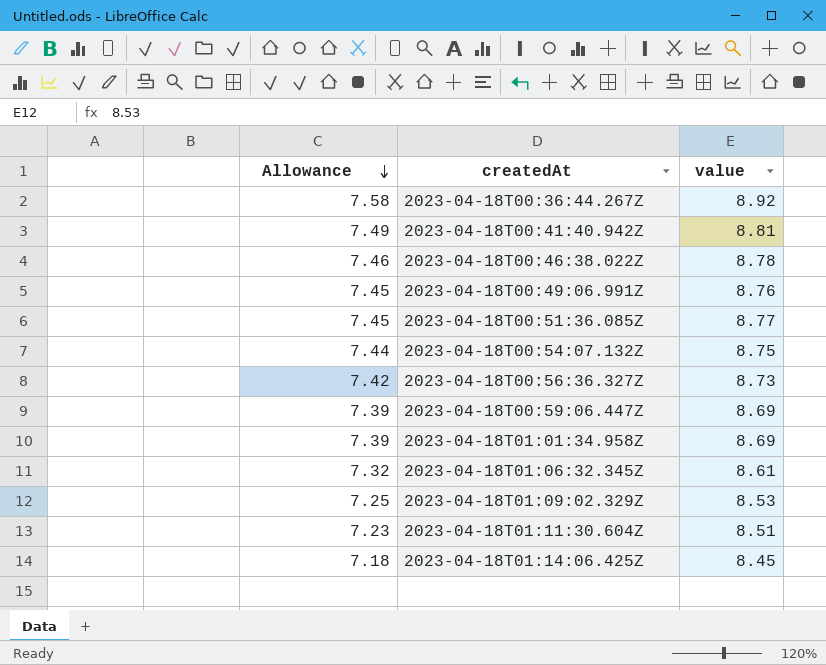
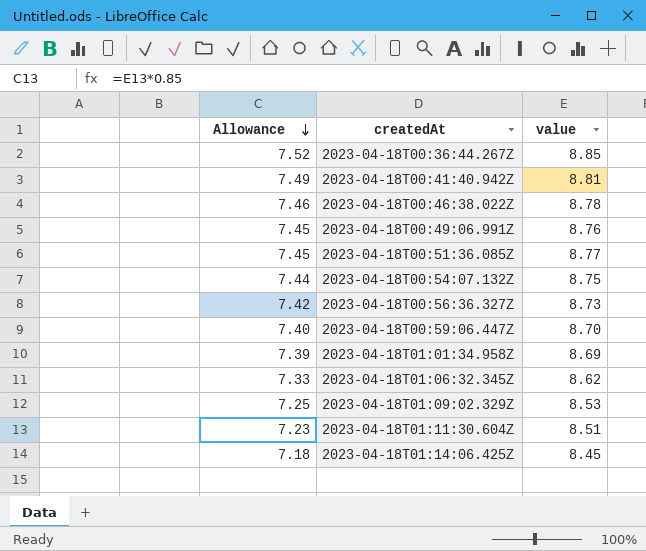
2023-04-18T00:36:44.267Z | Allowance: 7.58 -> 7.52
2023-04-18T00:36:44.267Z | value: 8.92 -> 8.85
2023-04-18T00:59:06.447Z | Allowance: 7.39 -> 7.40
2023-04-18T00:59:06.447Z | value: 8.69 -> 8.70
2023-04-18T01:06:32.345Z | Allowance: 7.32 -> 7.33
2023-04-18T01:06:32.345Z | value: 8.61 -> 8.62

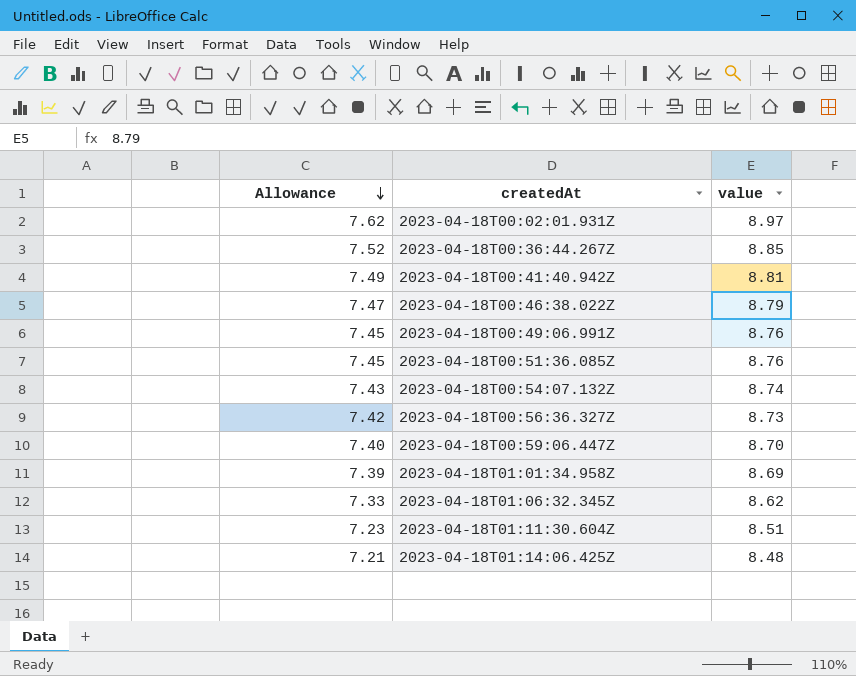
row 2023-04-18T01:09:02.329Z: 7.25 | 8.53 -> none
row 2023-04-18T00:02:01.931Z: none -> 7.62 | 8.97
2023-04-18T00:46:38.022Z | Allowance: 7.46 -> 7.47
2023-04-18T00:46:38.022Z | value: 8.78 -> 8.79
2023-04-18T00:51:36.085Z | value: 8.77 -> 8.76
2023-04-18T00:54:07.132Z | Allowance: 7.44 -> 7.43
2023-04-18T00:54:07.132Z | value: 8.75 -> 8.74
2023-04-18T01:14:06.425Z | Allowance: 7.18 -> 7.21
2023-04-18T01:14:06.425Z | value: 8.45 -> 8.48

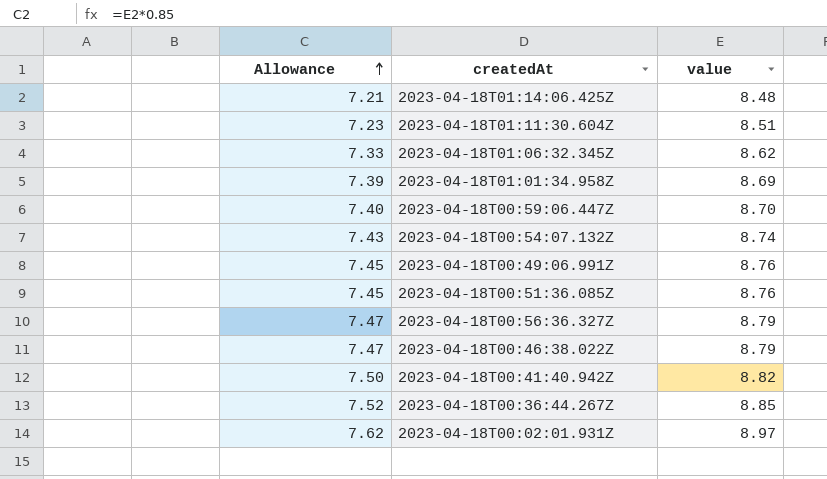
row order: Allowance descending -> Allowance ascending
2023-04-18T00:56:36.327Z | Allowance: 7.42 -> 7.47
2023-04-18T00:56:36.327Z | value: 8.73 -> 8.79
2023-04-18T00:41:40.942Z | Allowance: 7.49 -> 7.50
2023-04-18T00:41:40.942Z | value: 8.81 -> 8.82

